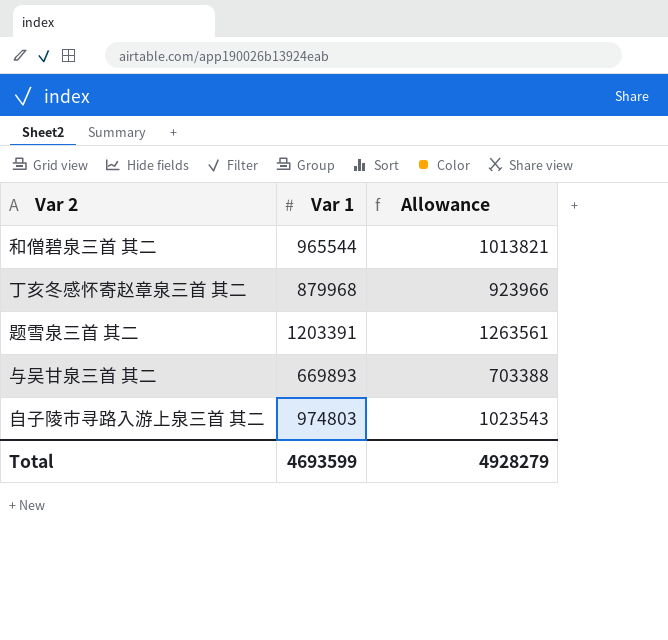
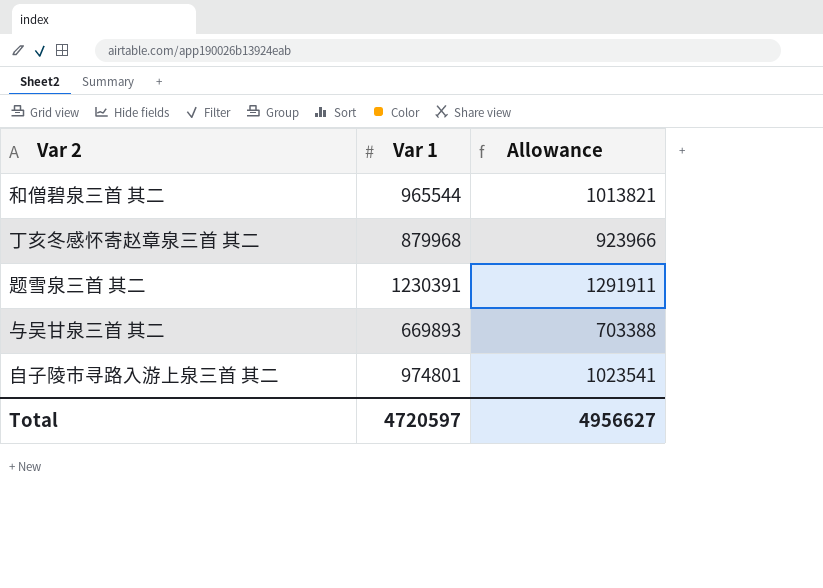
题雪泉三首 其二 | Var 1: 1203391 -> 1230391
题雪泉三首 其二 | Allowance: 1263561 -> 1291911
自子陵市寻路入游上泉三首 其二 | Var 1: 974803 -> 974801
自子陵市寻路入游上泉三首 其二 | Allowance: 1023543 -> 1023541
Total | Var 1: 4693599 -> 4720597
Total | Allowance: 4928279 -> 4956627

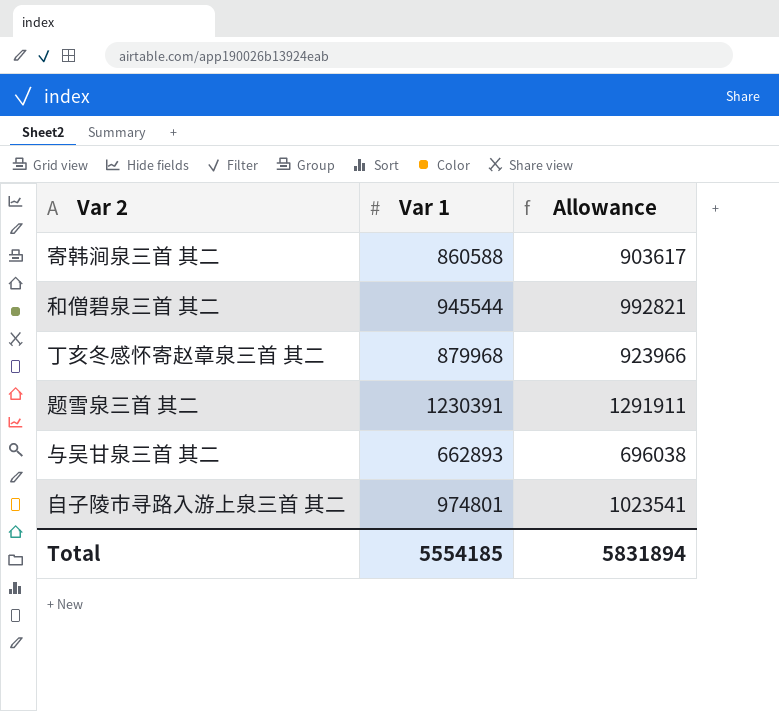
row 寄韩涧泉三首 其二: none -> 860588 | 903617
和僧碧泉三首 其二 | Var 1: 965544 -> 945544
和僧碧泉三首 其二 | Allowance: 1013821 -> 992821
与吴甘泉三首 其二 | Var 1: 669893 -> 662893
与吴甘泉三首 其二 | Allowance: 703388 -> 696038
Total | Var 1: 4720597 -> 5554185
Total | Allowance: 4956627 -> 5831894

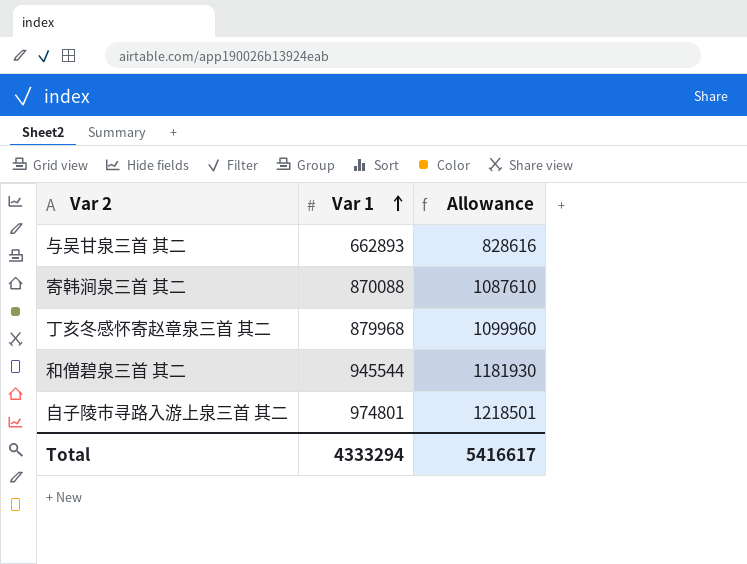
row order: none -> Var 1 ascending
column Allowance | formula: [Var 1] * 1.05 -> [Var 1] * 1.25
row 题雪泉三首 其二: 1230391 | 1291911 -> none
寄韩涧泉三首 其二 | Var 1: 860588 -> 870088
Total | Var 1: 5554185 -> 4333294
Total | Allowance: 5831894 -> 5416617

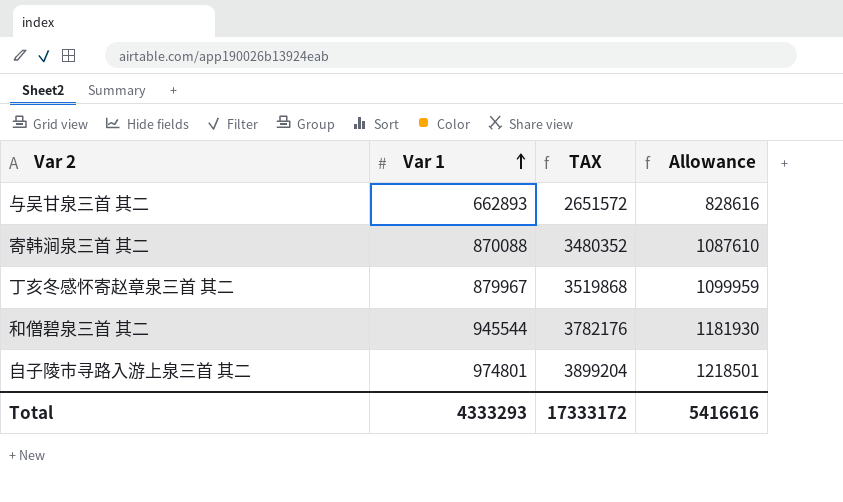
column TAX | formula: none -> [Var 1] * 4
丁亥冬感怀寄赵章泉三首 其二 | Var 1: 879968 -> 879967
丁亥冬感怀寄赵章泉三首 其二 | Allowance: 1099960 -> 1099959
Total | Var 1: 4333294 -> 4333293
Total | Allowance: 5416617 -> 5416616

